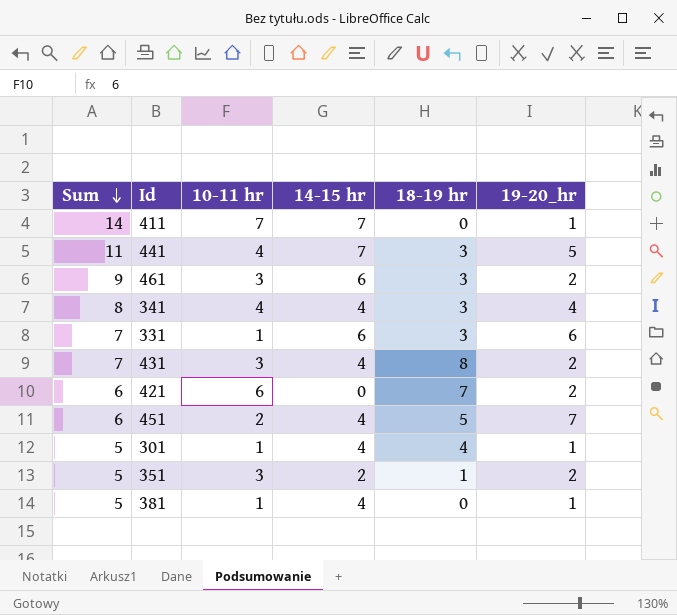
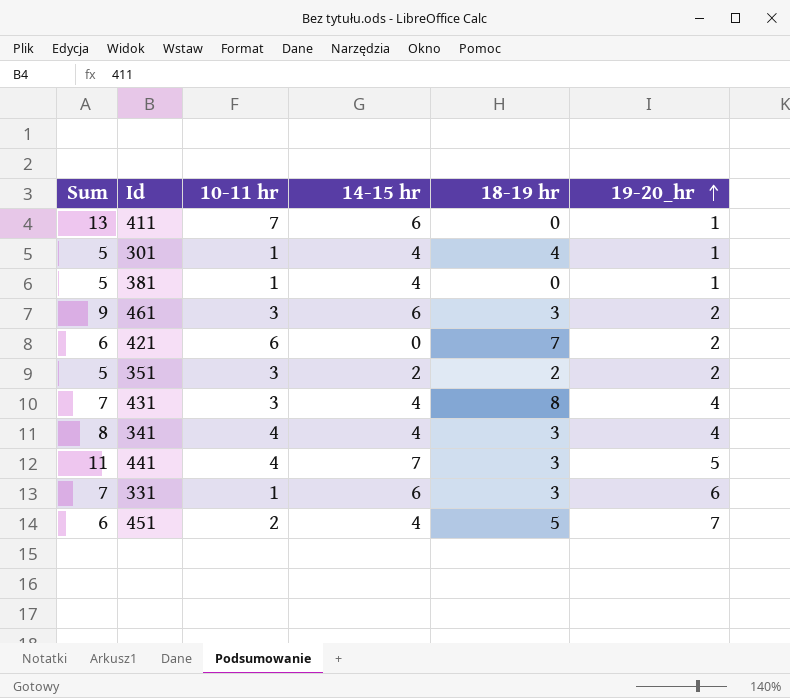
row order: Sum descending -> 19-20_hr ascending
411 | Sum: 14 -> 13
411 | 14-15 hr: 7 -> 6
351 | 18-19 hr: 1 -> 2
431 | 19-20_hr: 2 -> 4

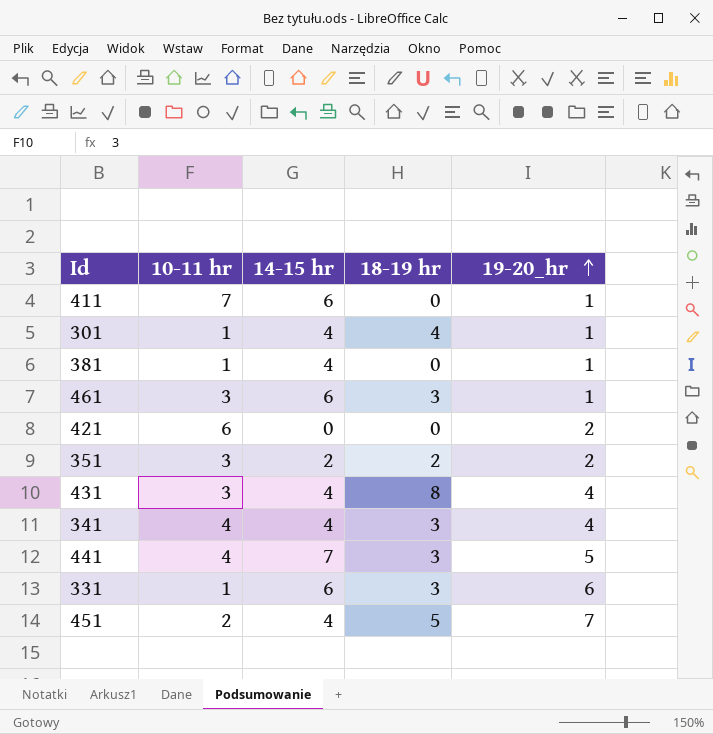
column Sum | formula: [10-11 hr] + [14-15 hr] -> none
461 | 19-20_hr: 2 -> 1
421 | 18-19 hr: 7 -> 0

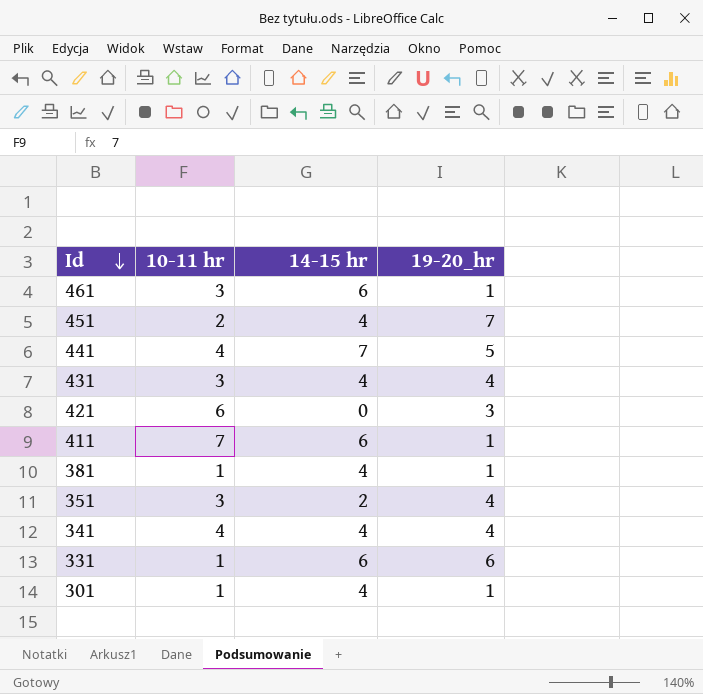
row order: 19-20_hr ascending -> Id descending
column 18-19 hr | position: 4 -> none
421 | 19-20_hr: 2 -> 3
351 | 19-20_hr: 2 -> 4

